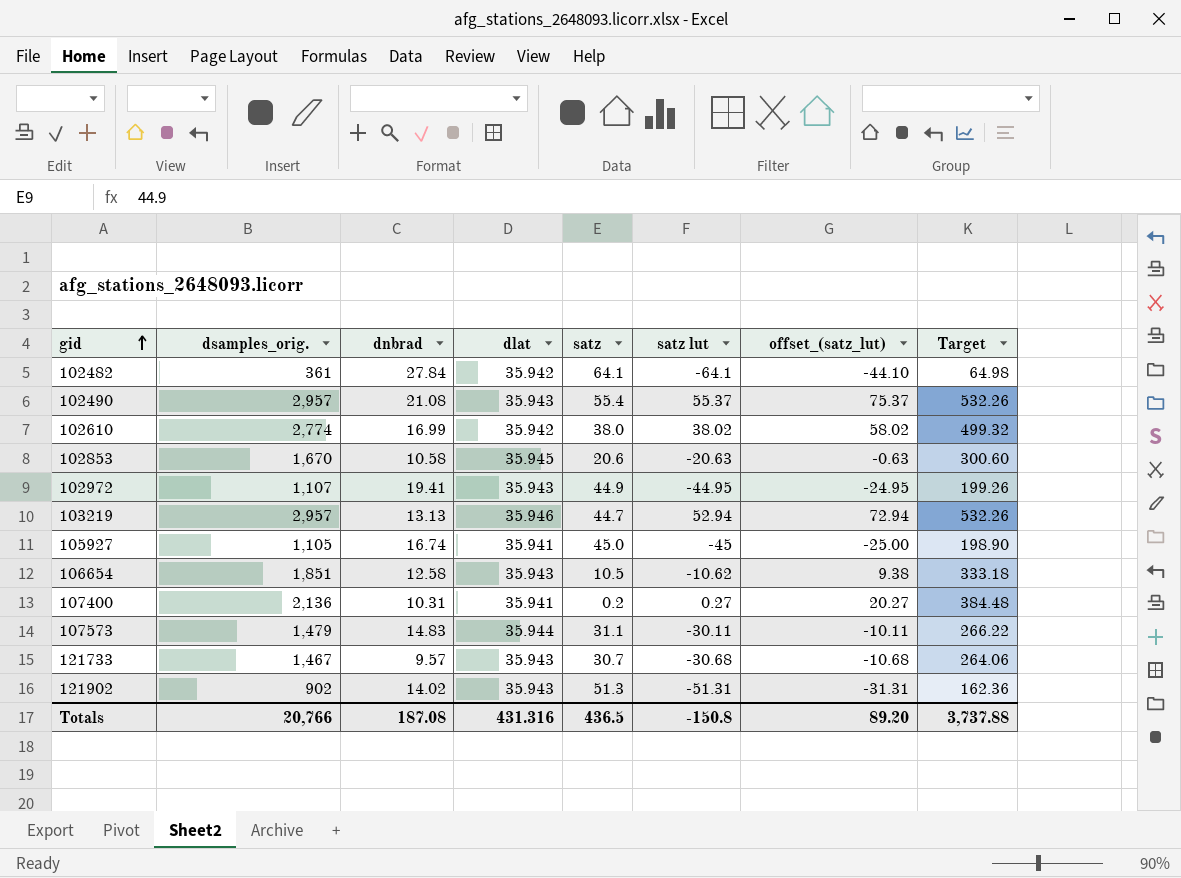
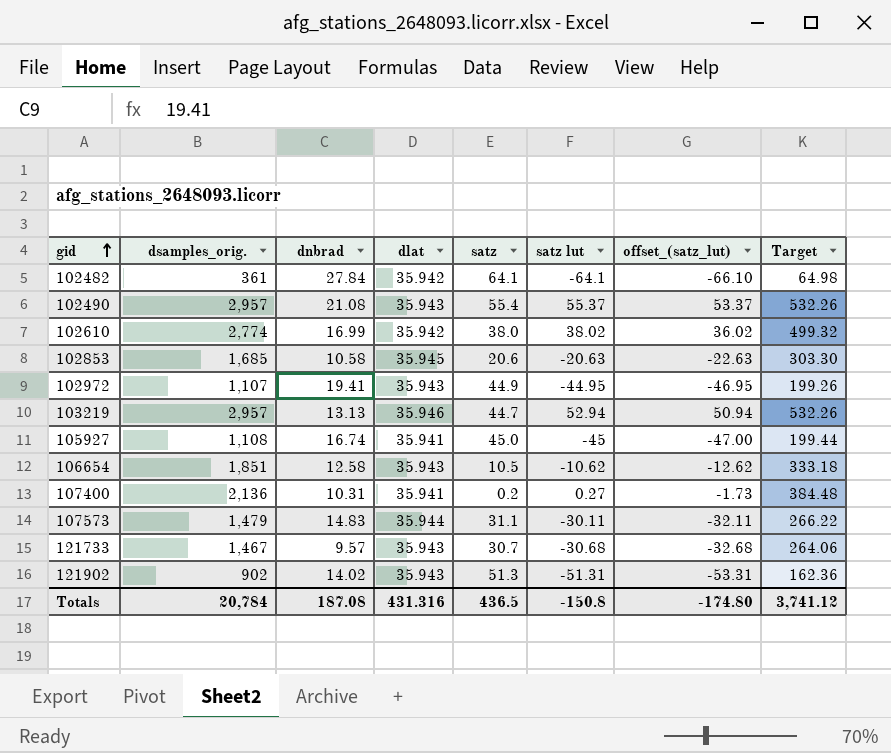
column offset_(satz_lut) | formula: [satz lut] + 20 -> [satz lut] - 2
102853 | dsamples_orig.: 1,670 -> 1,685
102853 | Target: 300.60 -> 303.30
105927 | dsamples_orig.: 1,105 -> 1,108
105927 | Target: 198.90 -> 199.44
Totals | dsamples_orig.: 20,766 -> 20,784
Totals | offset_(satz_lut): 89.20 -> -174.80
Totals | Target: 3,737.88 -> 3,741.12

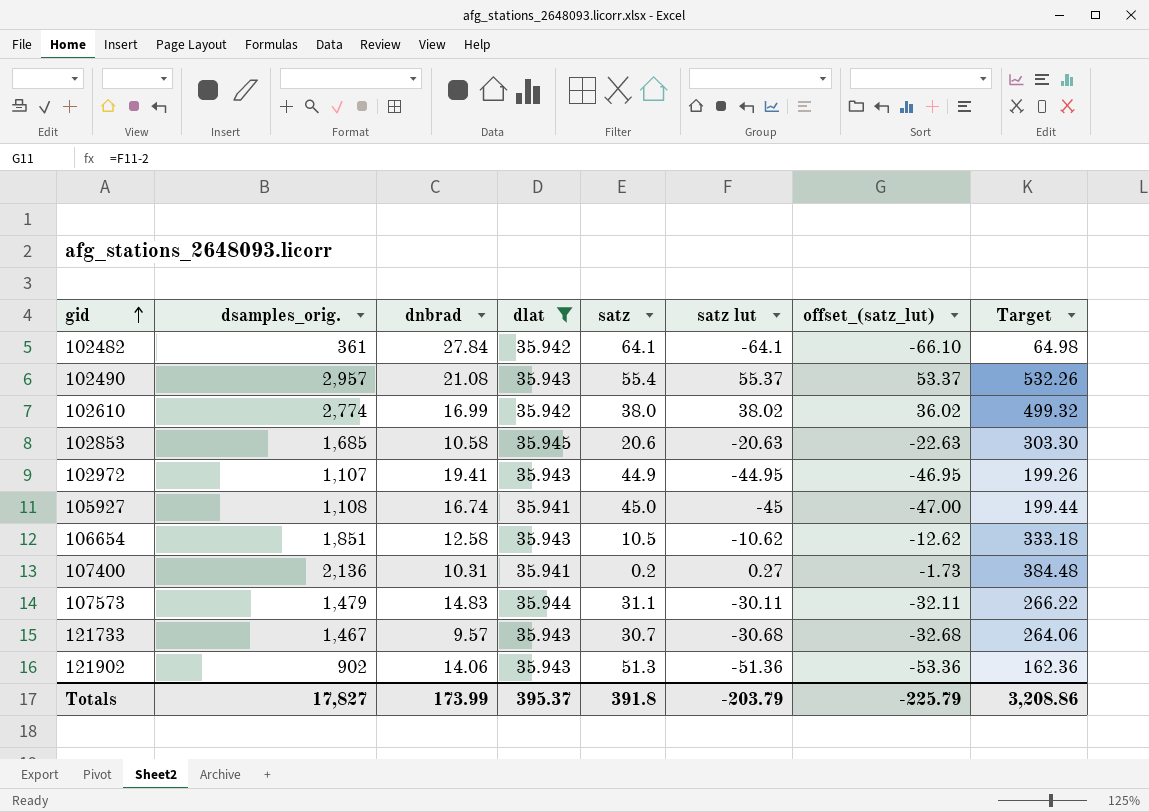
filter: none -> dlat != 35.946
121902 | dnbrad: 14.02 -> 14.06
121902 | satz lut: -51.31 -> -51.36
121902 | offset_(satz_lut): -53.31 -> -53.36
Totals | dsamples_orig.: 20,784 -> 17,827
Totals | dnbrad: 187.08 -> 173.99
Totals | dlat: 431.316 -> 395.37
Totals | satz: 436.5 -> 391.8
Totals | satz lut: -150.8 -> -203.79
Totals | offset_(satz_lut): -174.80 -> -225.79
Totals | Target: 3,741.12 -> 3,208.86

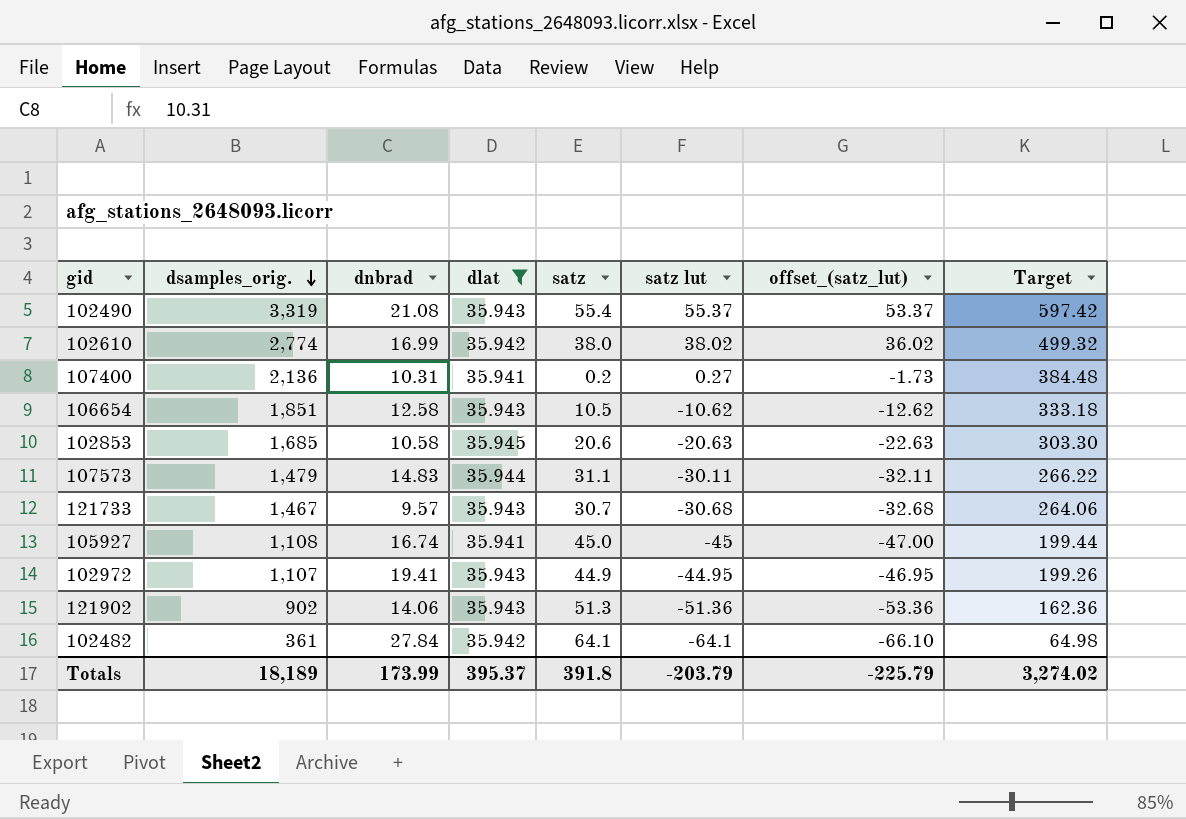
row order: gid ascending -> dsamples_orig. descending
102490 | dsamples_orig.: 2,957 -> 3,319
102490 | Target: 532.26 -> 597.42
Totals | dsamples_orig.: 17,827 -> 18,189
Totals | Target: 3,208.86 -> 3,274.02

